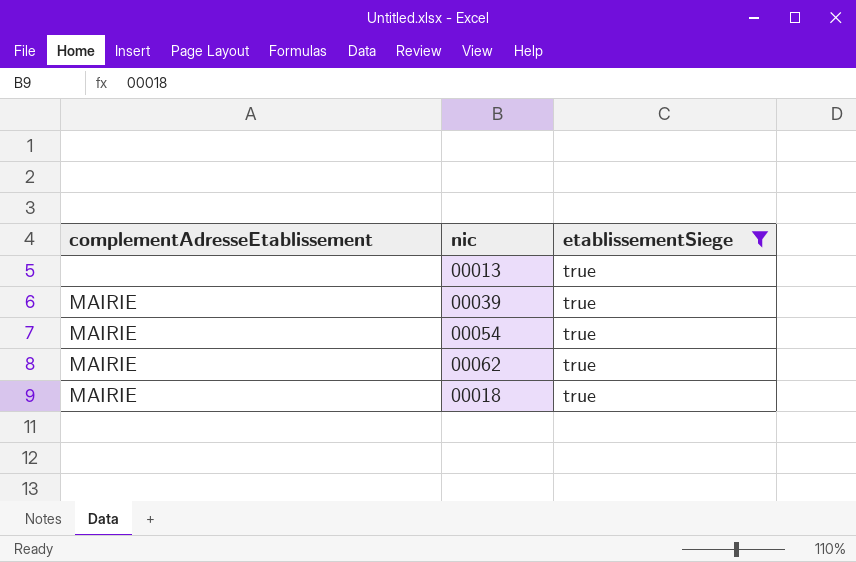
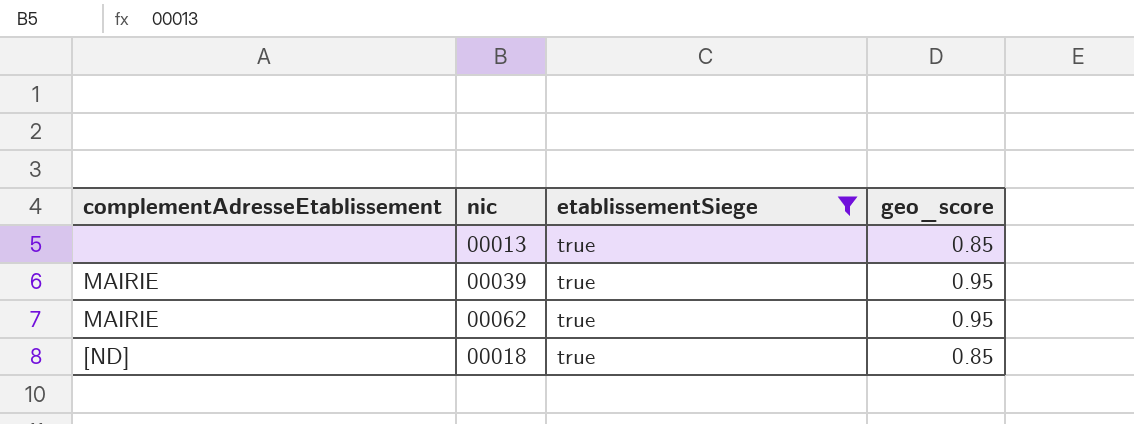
column geo_score | position: none -> 4
row 00054: MAIRIE | true -> none
00018 | complementAdresseEtablissement: MAIRIE -> [ND]

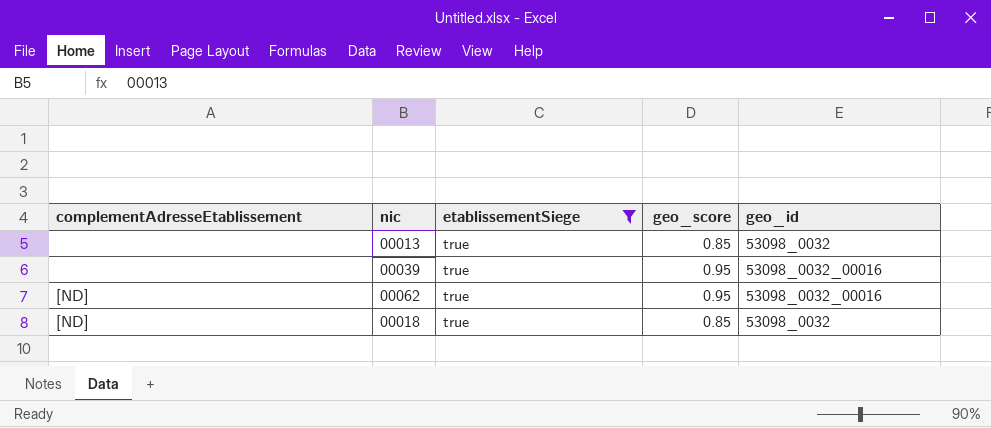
column geo_id | position: none -> 5
00039 | complementAdresseEtablissement: MAIRIE -> none
00062 | complementAdresseEtablissement: MAIRIE -> [ND]

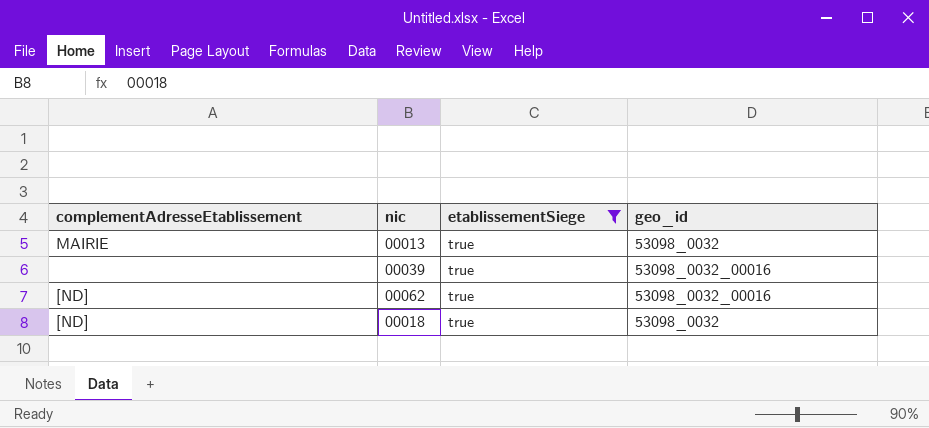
column geo_score | position: 4 -> none
00013 | complementAdresseEtablissement: none -> MAIRIE

